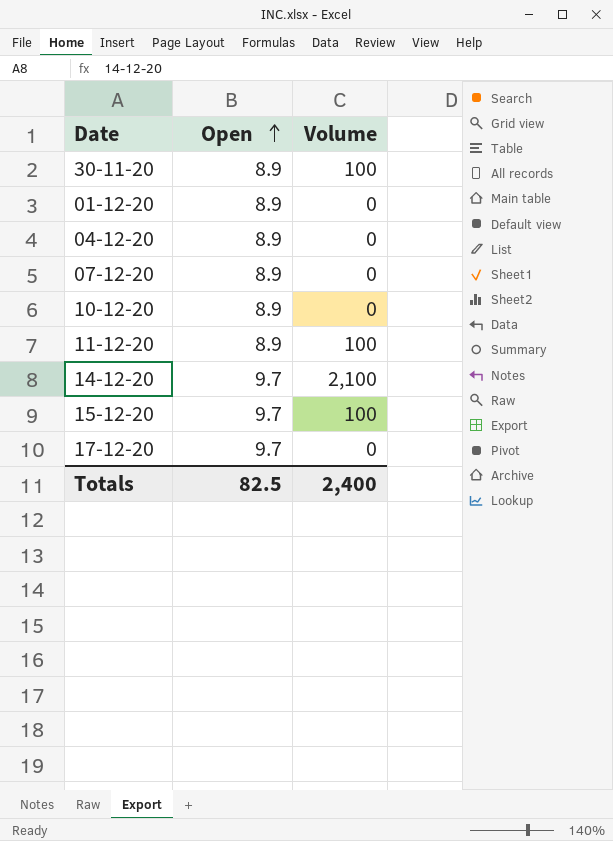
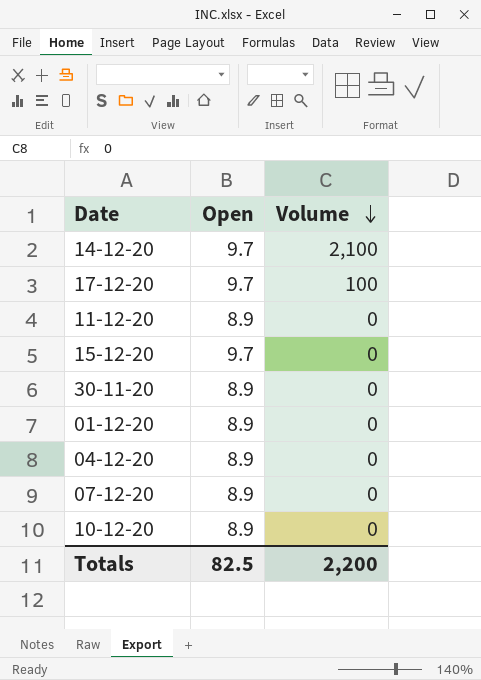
row order: Open ascending -> Volume descending
17-12-20 | Volume: 0 -> 100
11-12-20 | Volume: 100 -> 0
15-12-20 | Volume: 100 -> 0
30-11-20 | Volume: 100 -> 0
Totals | Volume: 2,400 -> 2,200

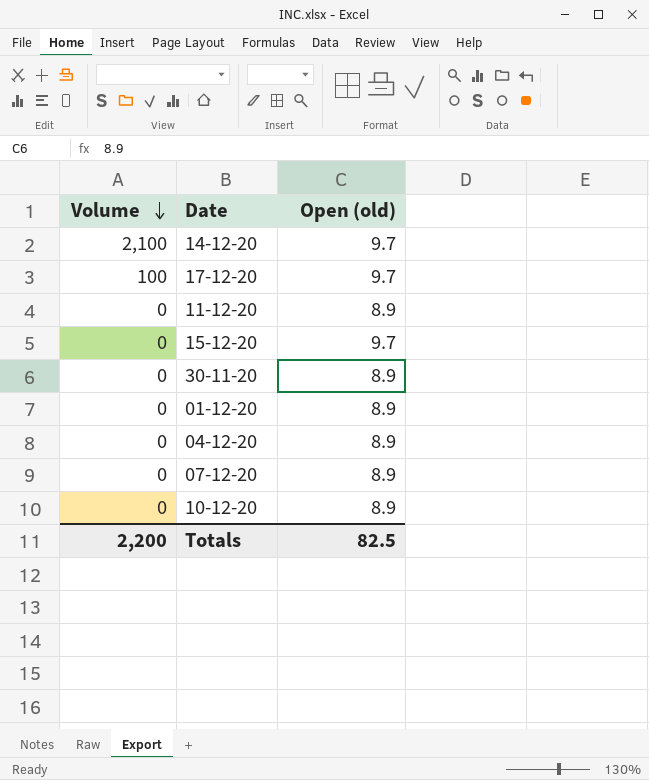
column Volume | position: 3 -> 1
column name: Open -> Open (old)

